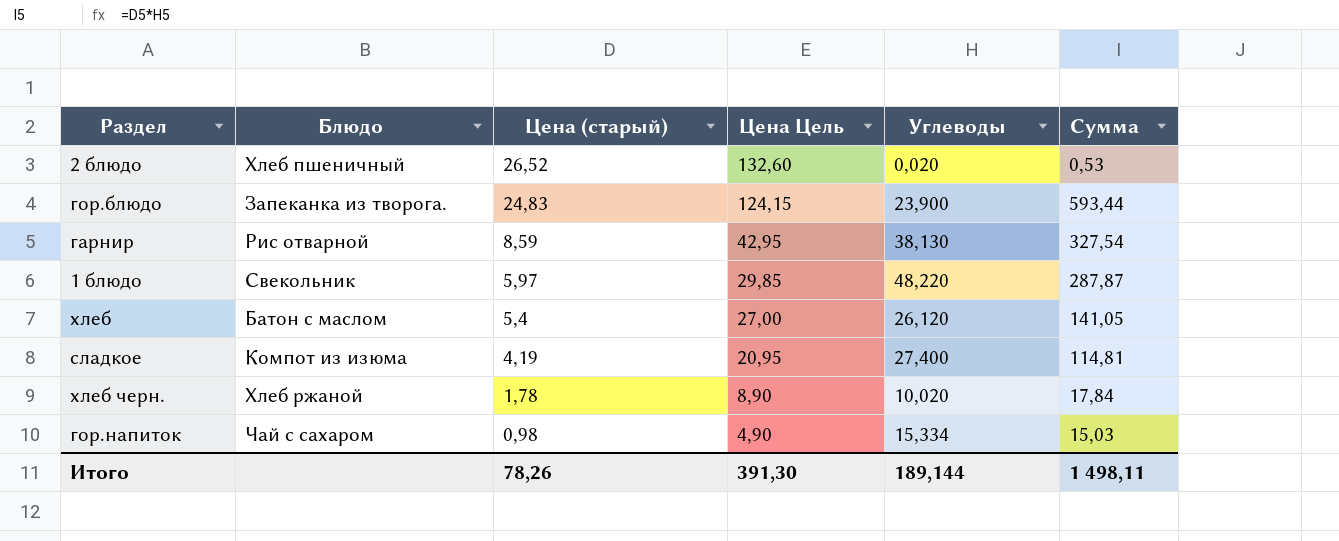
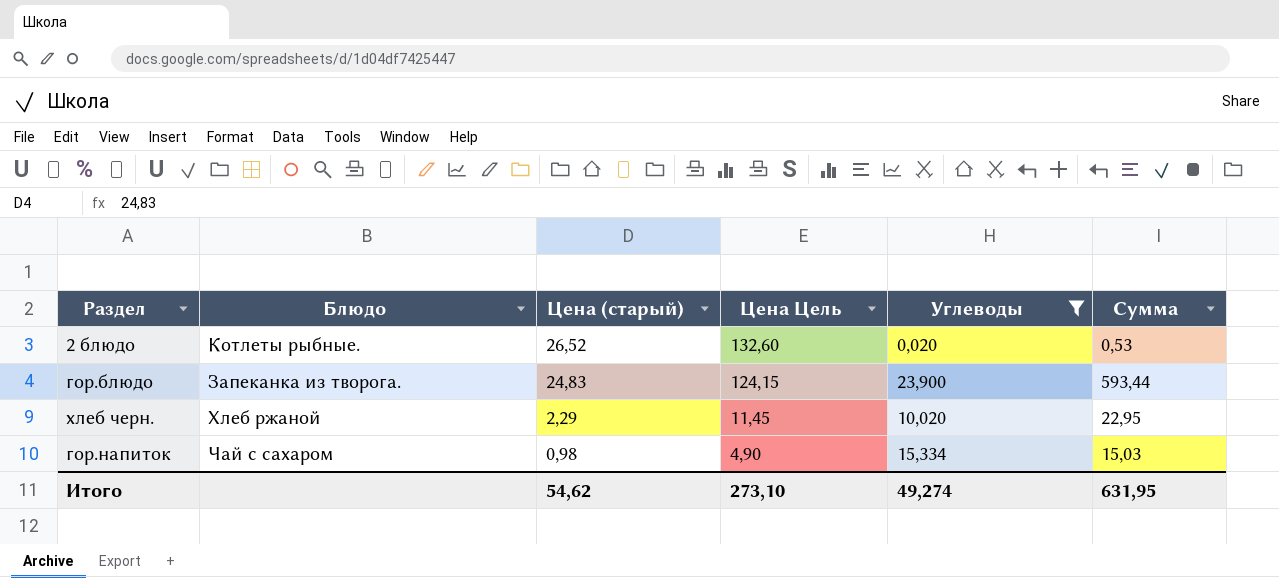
filter: none -> Углеводы <= 23,900
2 блюдо | Блюдо: Хлеб пшеничный -> Котлеты рыбные.
хлеб черн. | Цена (старый): 1,78 -> 2,29
хлеб черн. | Цена Цель: 8,90 -> 11,45
хлеб черн. | Сумма: 17,84 -> 22,95
Итого | Цена (старый): 78,26 -> 54,62
Итого | Цена Цель: 391,30 -> 273,10
Итого | Углеводы: 189,144 -> 49,274
Итого | Сумма: 1 498,11 -> 631,95

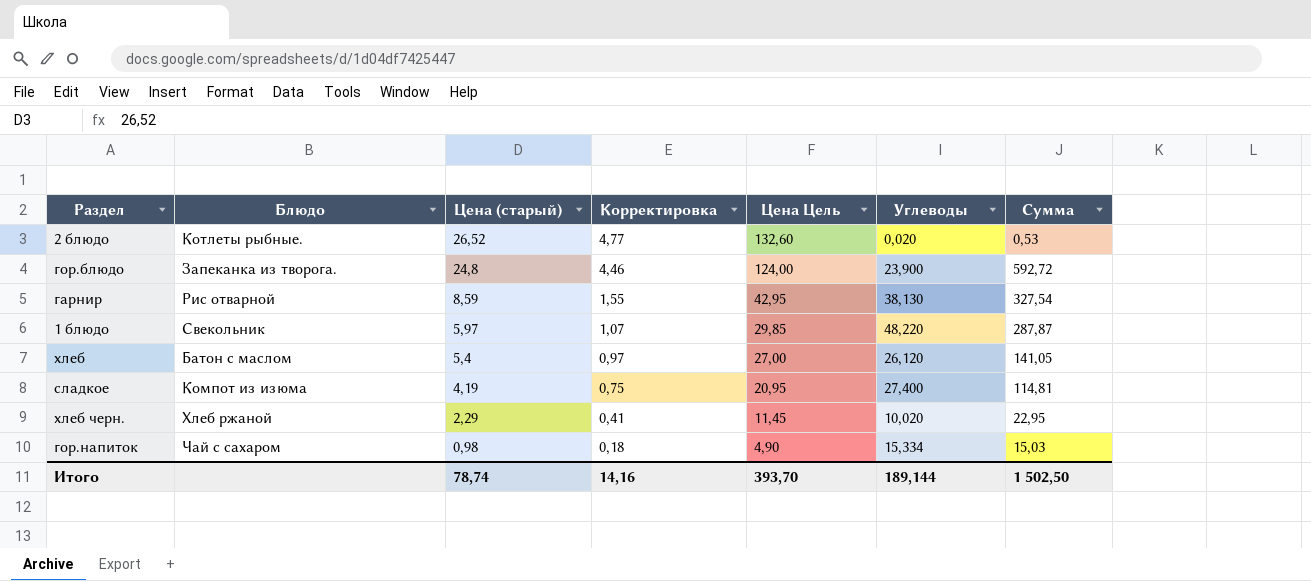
filter: Углеводы <= 23,900 -> none
column Корректировка | formula: none -> [Цена (старый)] * 0,18
гор.блюдо | Цена (старый): 24,83 -> 24,8
гор.блюдо | Цена Цель: 124,15 -> 124,00
гор.блюдо | Сумма: 593,44 -> 592,72
Итого | Цена (старый): 54,62 -> 78,74
Итого | Цена Цель: 273,10 -> 393,70
Итого | Углеводы: 49,274 -> 189,144
Итого | Сумма: 631,95 -> 1 502,50

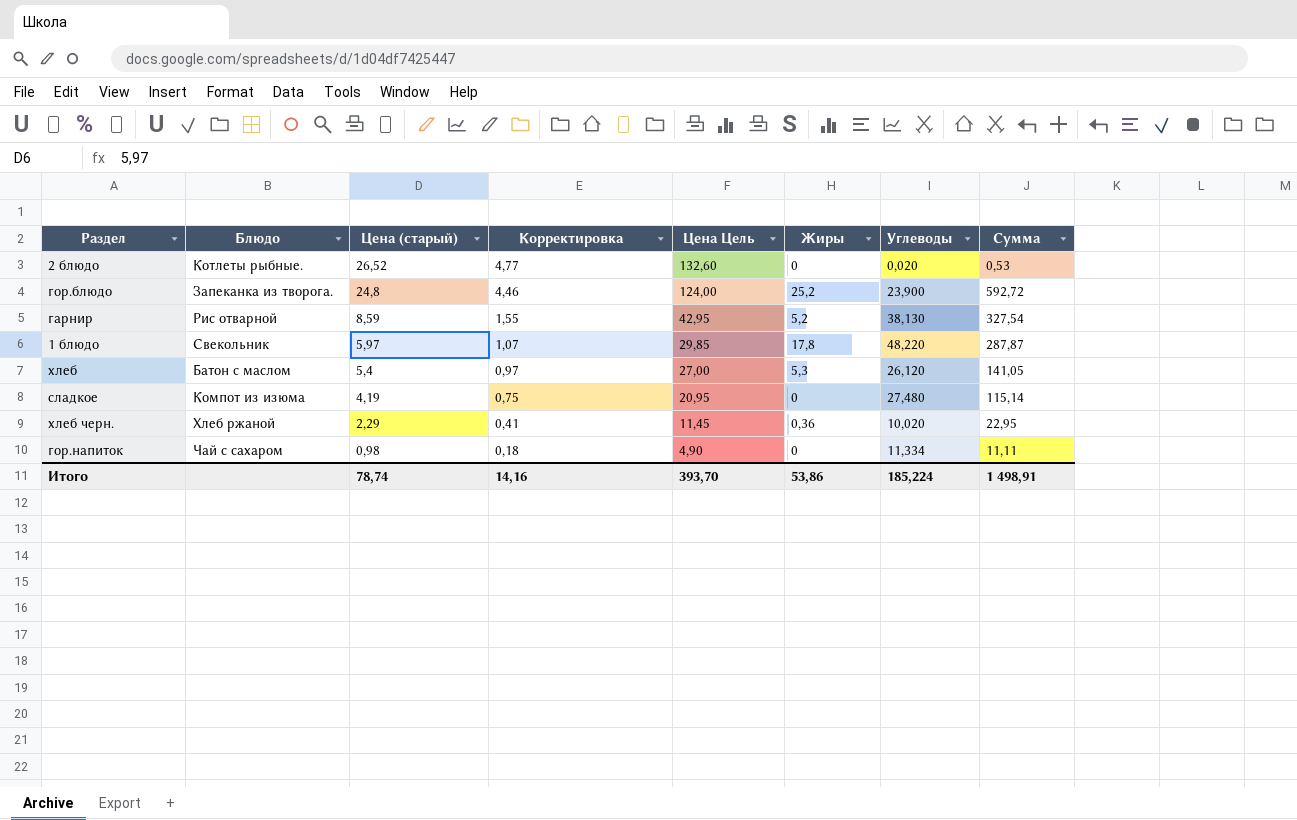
column Жиры | position: none -> 6
сладкое | Углеводы: 27,400 -> 27,480
сладкое | Сумма: 114,81 -> 115,14
гор.напиток | Углеводы: 15,334 -> 11,334
гор.напиток | Сумма: 15,03 -> 11,11
Итого | Углеводы: 189,144 -> 185,224
Итого | Сумма: 1 502,50 -> 1 498,91

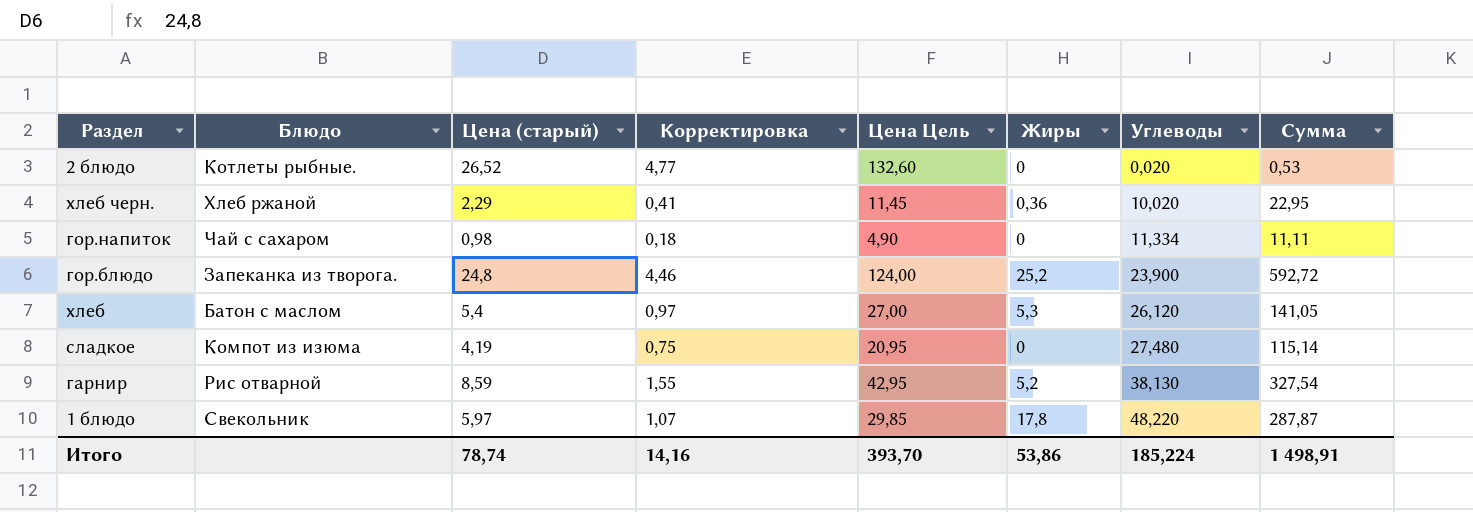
row order: Цена (старый) descending -> Углеводы ascending

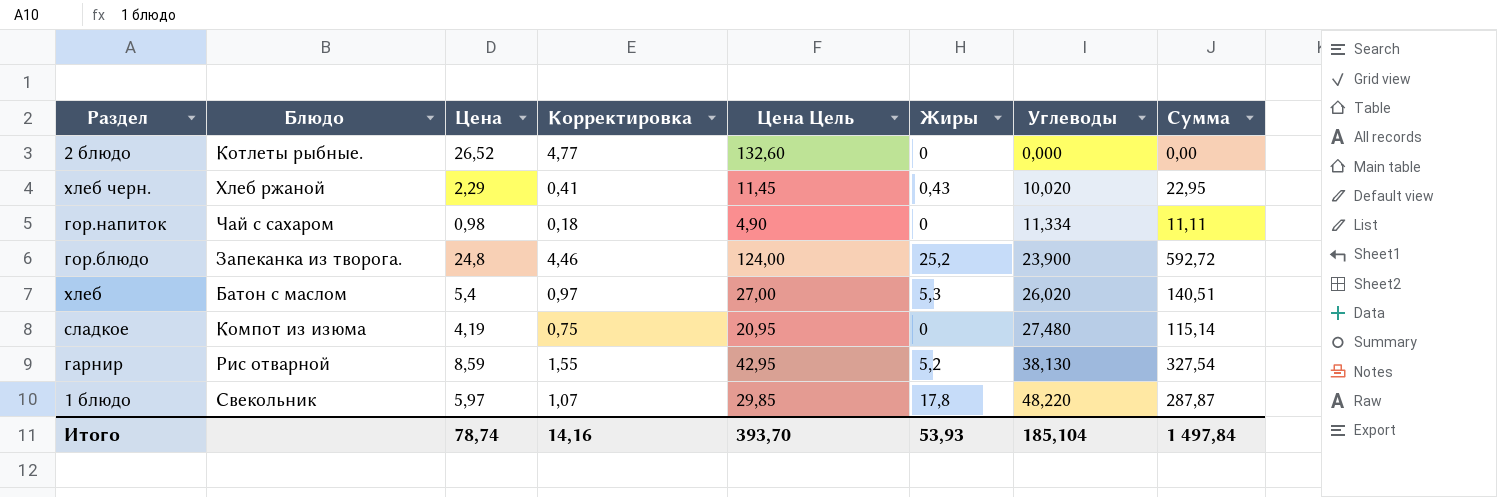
column name: Цена (старый) -> Цена
2 блюдо | Углеводы: 0,020 -> 0,000
2 блюдо | Сумма: 0,53 -> 0,00
хлеб черн. | Жиры: 0,36 -> 0,43
хлеб | Углеводы: 26,120 -> 26,020
хлеб | Сумма: 141,05 -> 140,51
Итого | Жиры: 53,86 -> 53,93
Итого | Углеводы: 185,224 -> 185,104
Итого | Сумма: 1 498,91 -> 1 497,84

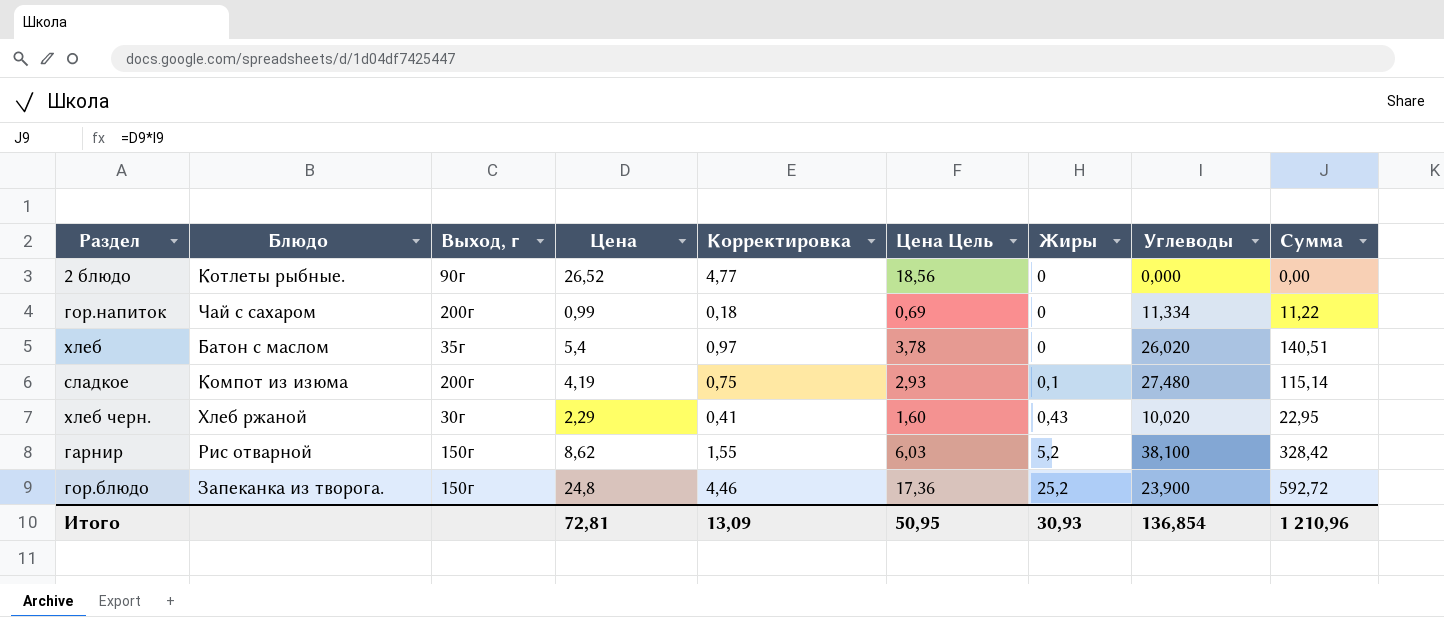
row order: Углеводы ascending -> Жиры ascending
column Выход, г | position: none -> 3
column Цена Цель | formula: [Цена] * 5 -> [Цена] * 0,7
row 1 блюдо: Свекольник | 5,97 | 1,07 | 29,85 | 17,8 | 48,220 | 287,87 -> none
гор.напиток | Цена: 0,98 -> 0,99
гор.напиток | Сумма: 11,11 -> 11,22
хлеб | Жиры: 5,3 -> 0
сладкое | Жиры: 0 -> 0,1
гарнир | Цена: 8,59 -> 8,62
гарнир | Углеводы: 38,130 -> 38,100
гарнир | Сумма: 327,54 -> 328,42
Итого | Цена: 78,74 -> 72,81
Итого | Корректировка: 14,16 -> 13,09
Итого | Цена Цель: 393,70 -> 50,95
Итого | Жиры: 53,93 -> 30,93
Итого | Углеводы: 185,104 -> 136,854
Итого | Сумма: 1 497,84 -> 1 210,96

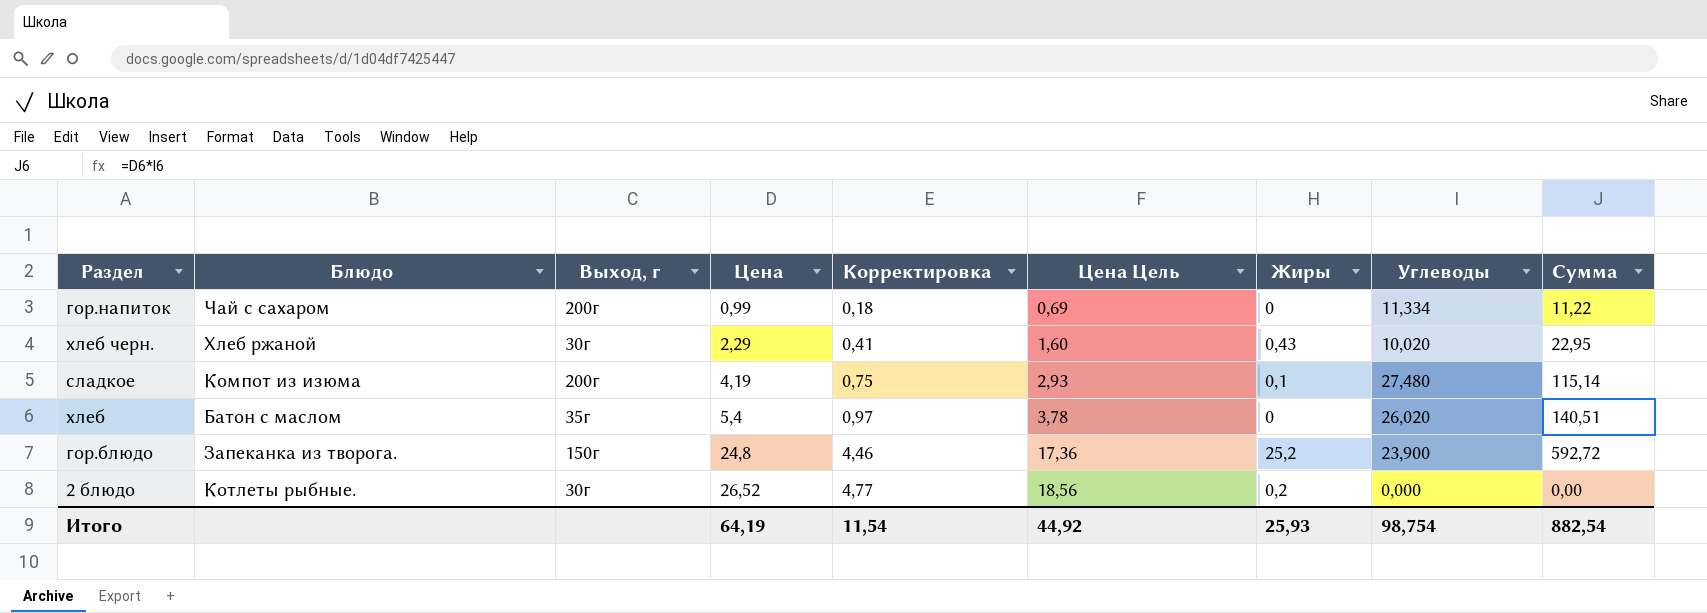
row order: Жиры ascending -> Цена ascending
row гарнир: Рис отварной | 150г | 8,62 | 1,55 | 6,03 | 5,2 | 38,100 | 328,42 -> none
2 блюдо | Выход, г: 90г -> 30г
2 блюдо | Жиры: 0 -> 0,2
Итого | Цена: 72,81 -> 64,19
Итого | Корректировка: 13,09 -> 11,54
Итого | Цена Цель: 50,95 -> 44,92
Итого | Жиры: 30,93 -> 25,93
Итого | Углеводы: 136,854 -> 98,754
Итого | Сумма: 1 210,96 -> 882,54

